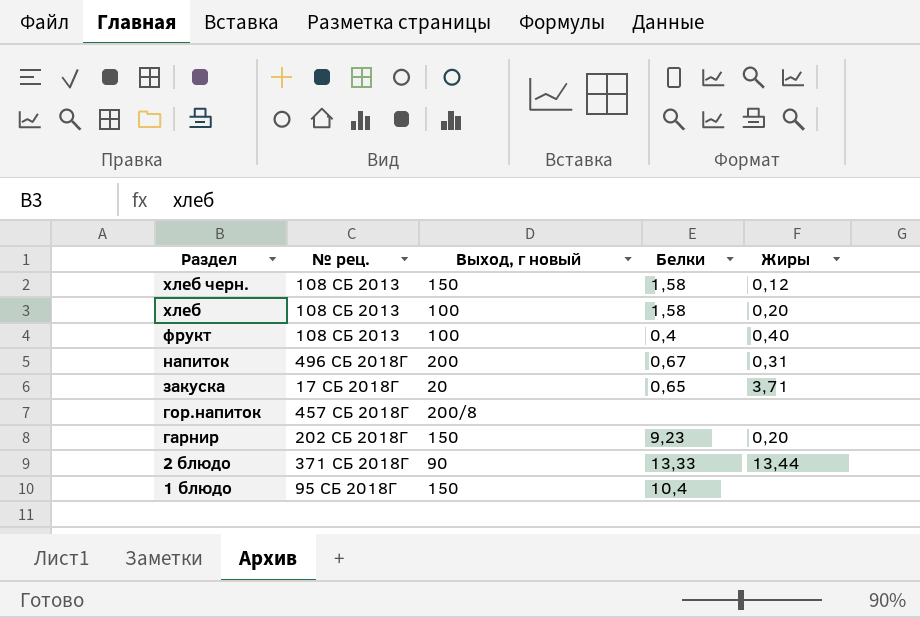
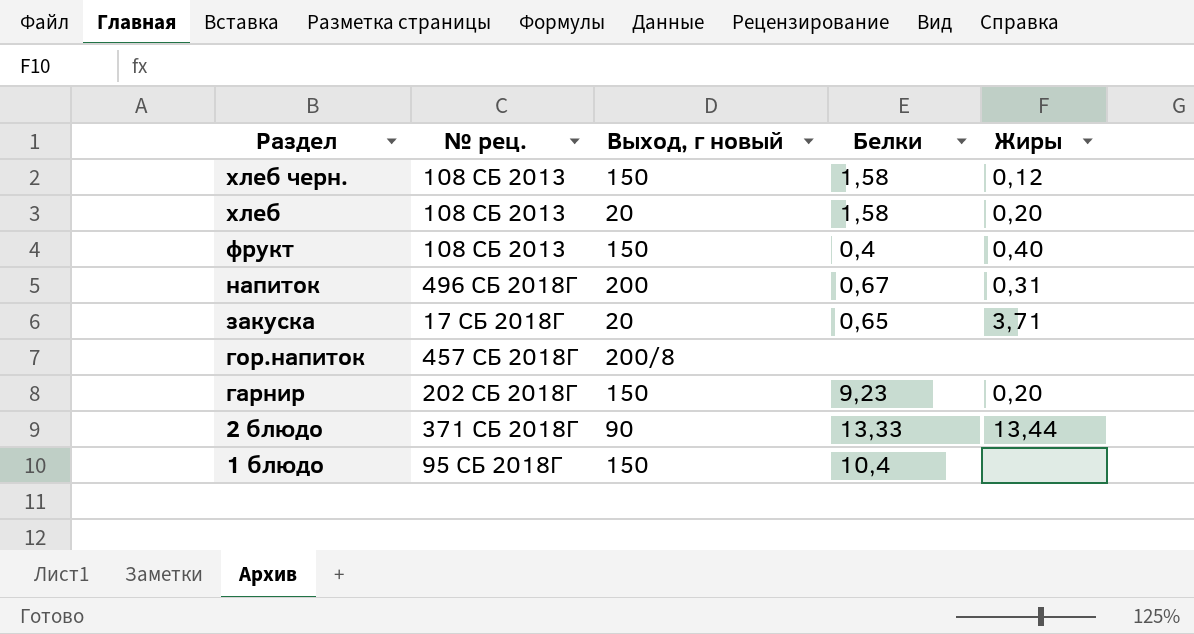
хлеб | Выход, г новый: 100 -> 20
фрукт | Выход, г новый: 100 -> 150

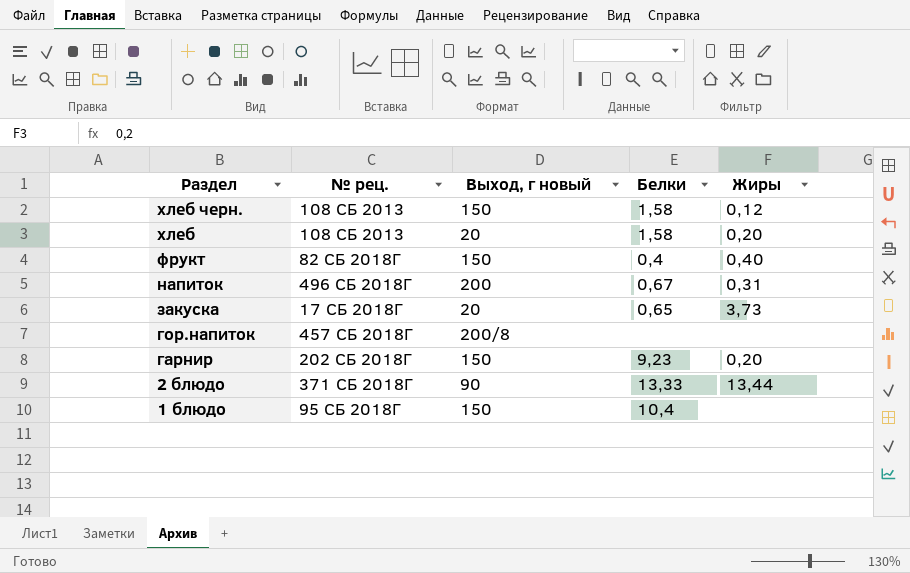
фрукт | № рец.: 108 СБ 2013 -> 82 СБ 2018Г
закуска | Жиры: 3,71 -> 3,73

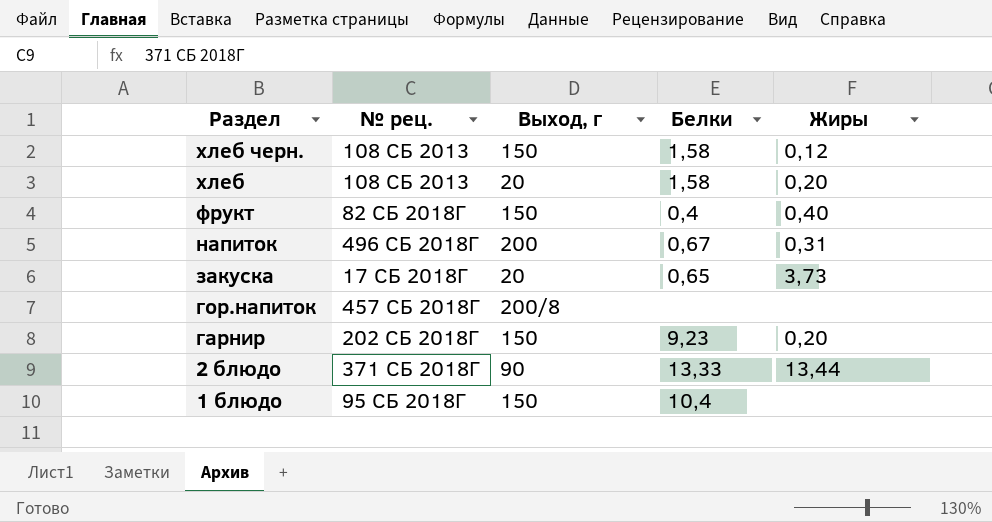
column name: Выход, г новый -> Выход, г

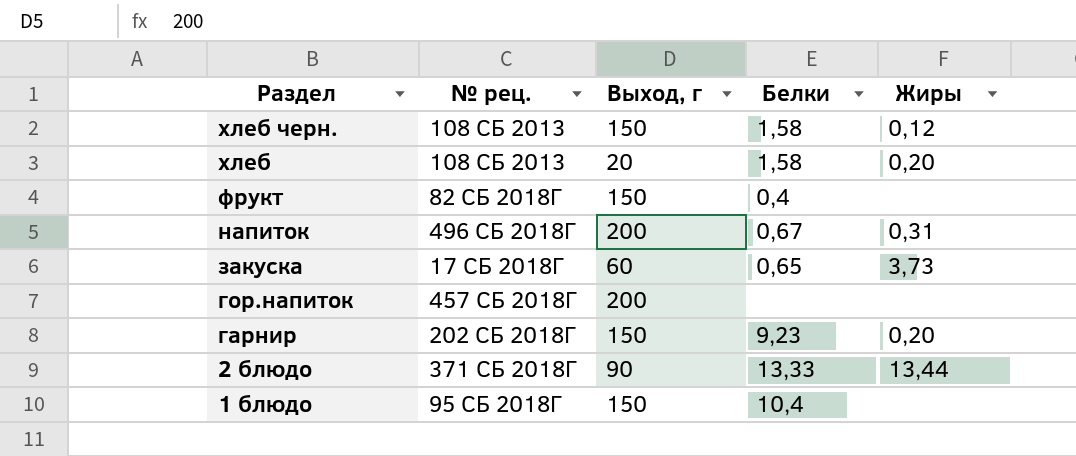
фрукт | Жиры: 0,40 -> none
закуска | Выход, г: 20 -> 60
гор.напиток | Выход, г: 200/8 -> 200

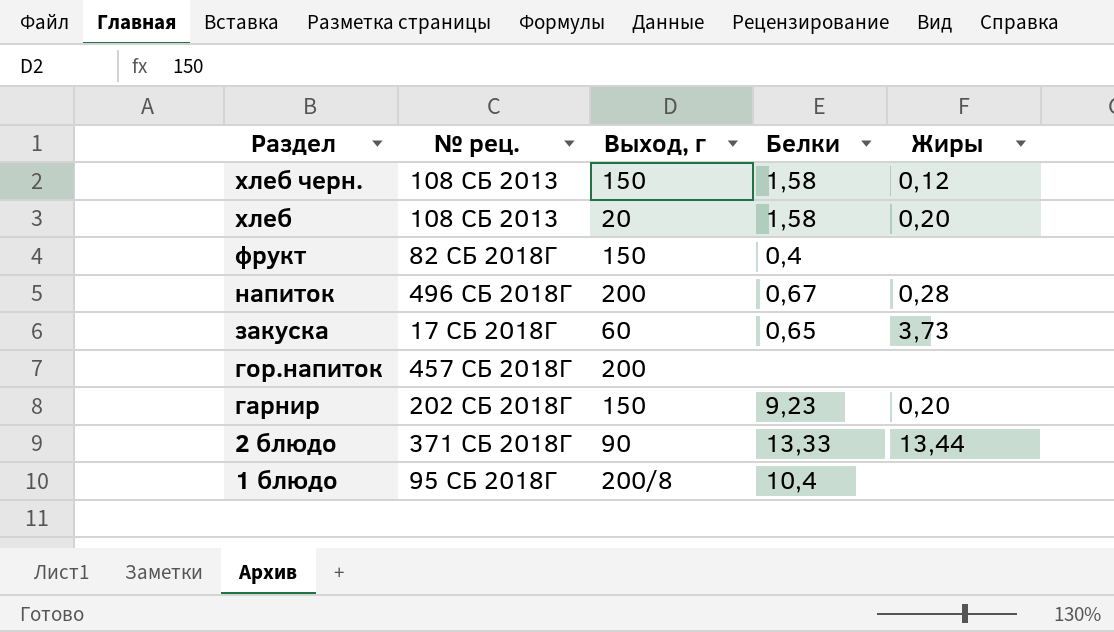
напиток | Жиры: 0,31 -> 0,28
1 блюдо | Выход, г: 150 -> 200/8

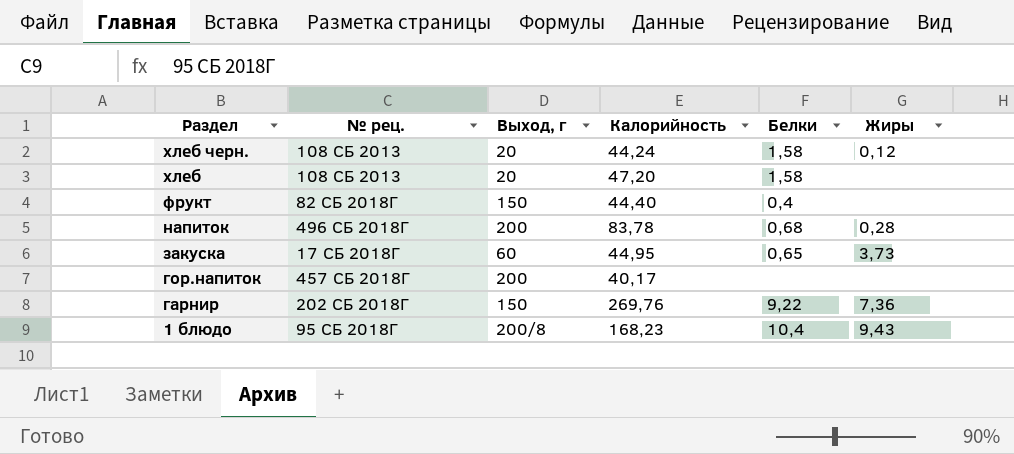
column Калорийность | position: none -> 4
row 2 блюдо: 371 СБ 2018Г | 90 | 13,33 | 13,44 -> none
хлеб черн. | Выход, г: 150 -> 20
хлеб | Жиры: 0,20 -> none
напиток | Белки: 0,67 -> 0,68
гарнир | Белки: 9,23 -> 9,22
гарнир | Жиры: 0,20 -> 7,36
1 блюдо | Жиры: none -> 9,43

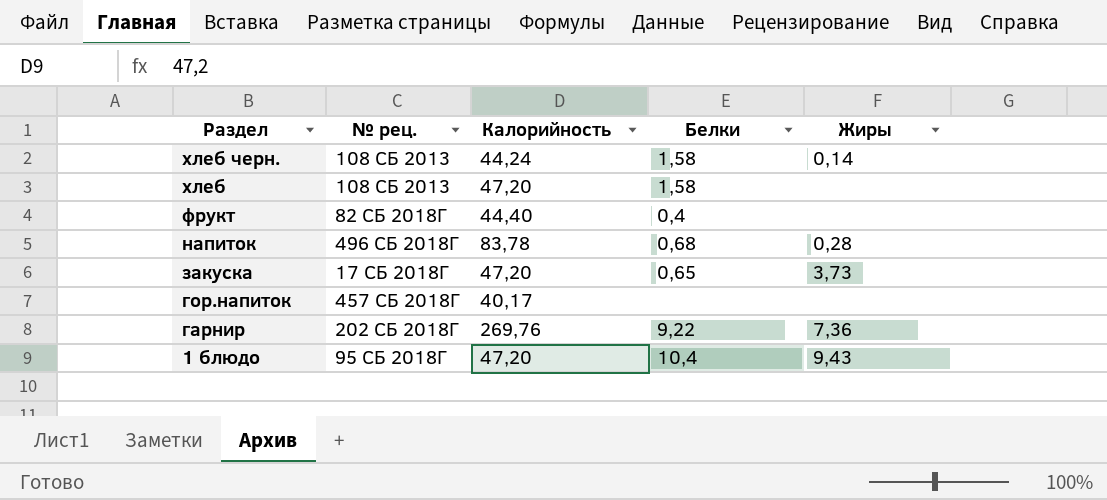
column Выход, г | position: 3 -> none
хлеб черн. | Жиры: 0,12 -> 0,14
закуска | Калорийность: 44,95 -> 47,20
1 блюдо | Калорийность: 168,23 -> 47,20

